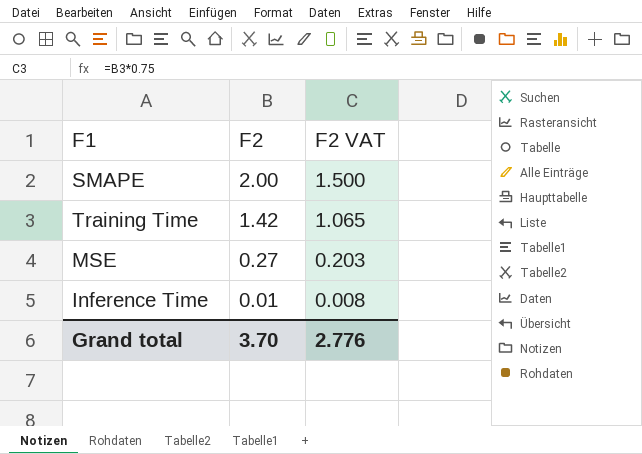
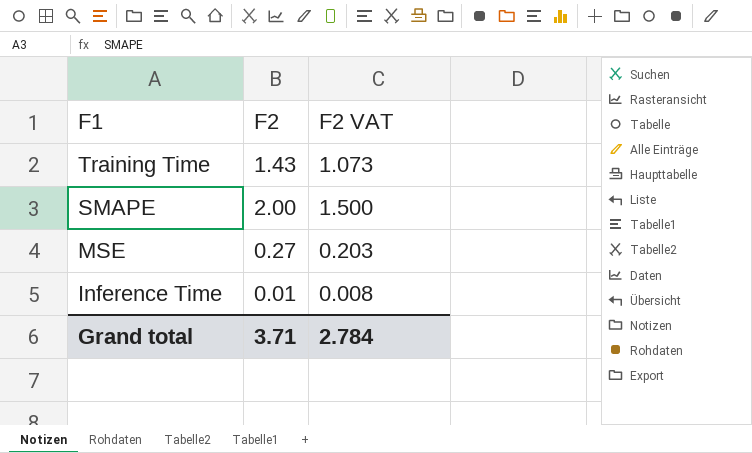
row order: F2 descending -> F1 descending
Training Time | F2: 1.42 -> 1.43
Training Time | F2 VAT: 1.065 -> 1.073
Grand total | F2: 3.70 -> 3.71
Grand total | F2 VAT: 2.776 -> 2.784

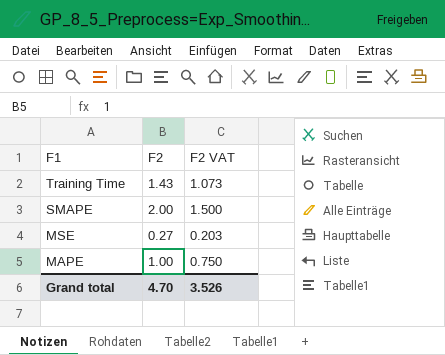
row Inference Time: 0.01 | 0.008 -> none
row MAPE: none -> 1.00 | 0.750
Grand total | F2: 3.71 -> 4.70
Grand total | F2 VAT: 2.784 -> 3.526

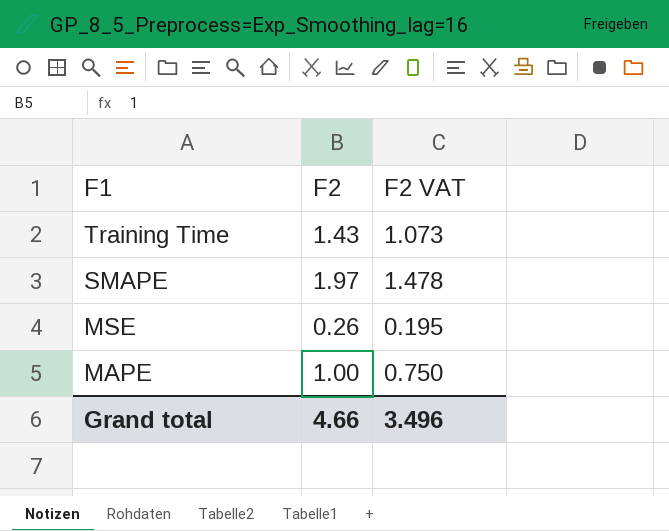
SMAPE | F2: 2.00 -> 1.97
SMAPE | F2 VAT: 1.500 -> 1.478
MSE | F2: 0.27 -> 0.26
MSE | F2 VAT: 0.203 -> 0.195
Grand total | F2: 4.70 -> 4.66
Grand total | F2 VAT: 3.526 -> 3.496

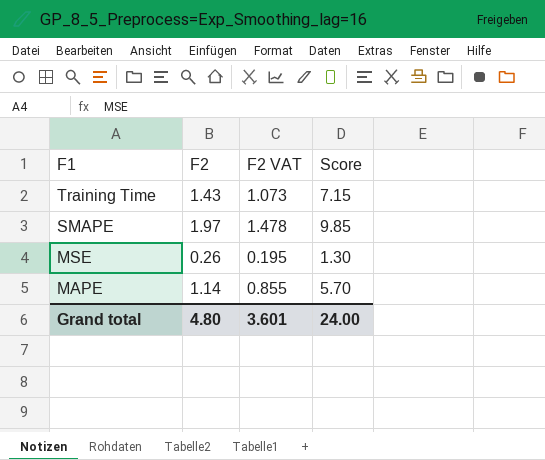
column Score | formula: none -> [F2] * 5
MAPE | F2: 1.00 -> 1.14
MAPE | F2 VAT: 0.750 -> 0.855
Grand total | F2: 4.66 -> 4.80
Grand total | F2 VAT: 3.496 -> 3.601

